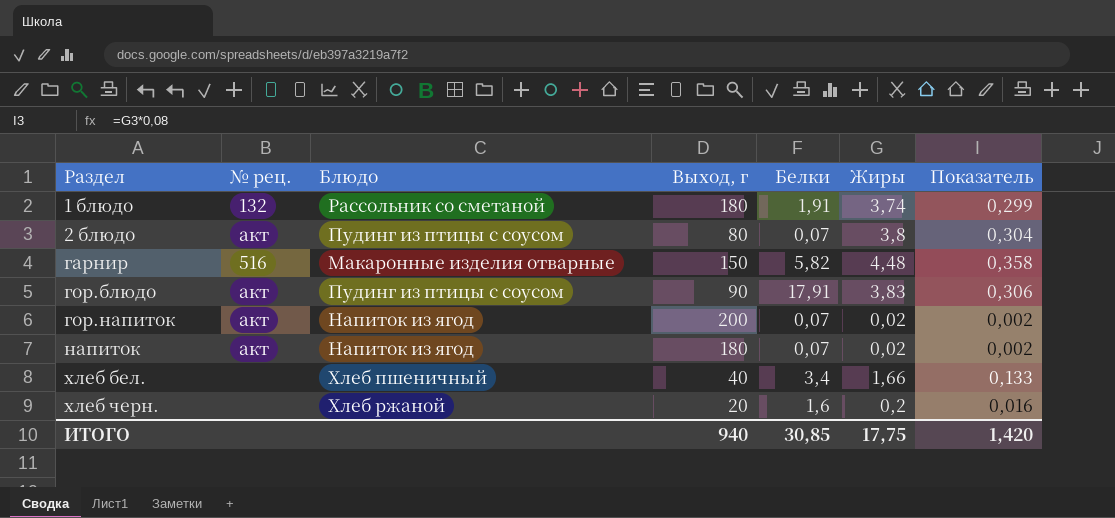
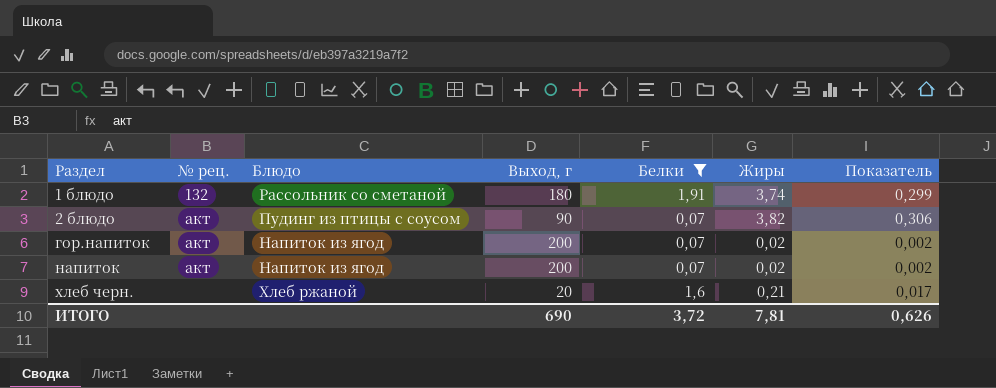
filter: none -> Белки <= 1,91
2 блюдо | Выход, г: 80 -> 90
2 блюдо | Жиры: 3,8 -> 3,82
2 блюдо | Показатель: 0,304 -> 0,306
напиток | Выход, г: 180 -> 200
хлеб черн. | Жиры: 0,2 -> 0,21
хлеб черн. | Показатель: 0,016 -> 0,017
ИТОГО | Выход, г: 940 -> 690
ИТОГО | Белки: 30,85 -> 3,72
ИТОГО | Жиры: 17,75 -> 7,81
ИТОГО | Показатель: 1,420 -> 0,626

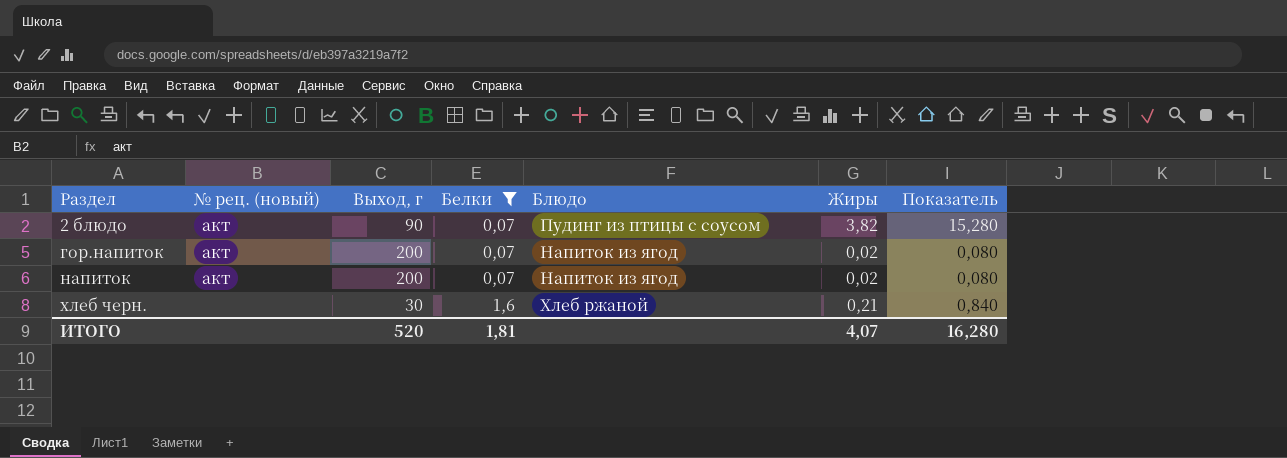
column name: № рец. -> № рец. (новый)
column Блюдо | position: 3 -> 5
column Показатель | formula: [Жиры] * 0,08 -> [Жиры] * 4
row 1 блюдо: 132 | Рассольник со сметаной | 180 | 1,91 | 3,74 | 0,299 -> none
хлеб черн. | Выход, г: 20 -> 30
ИТОГО | Выход, г: 690 -> 520
ИТОГО | Белки: 3,72 -> 1,81
ИТОГО | Жиры: 7,81 -> 4,07
ИТОГО | Показатель: 0,626 -> 16,280

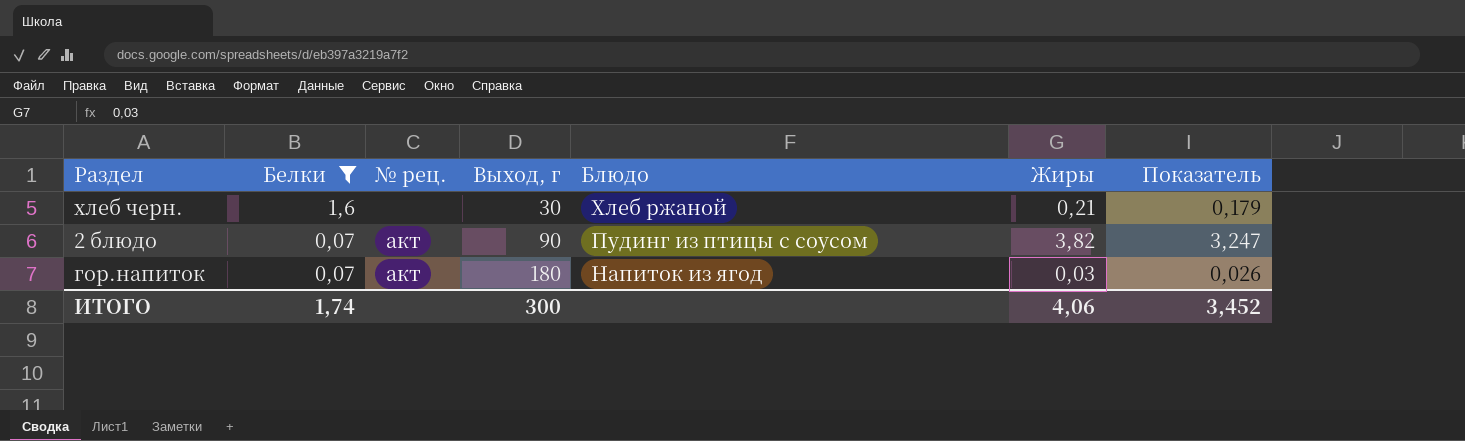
row order: Раздел ascending -> Белки descending
column Белки | position: 4 -> 2
column name: № рец. (новый) -> № рец.
column Показатель | formula: [Жиры] * 4 -> [Жиры] * 0,85
row напиток: акт | 200 | 0,07 | Напиток из ягод | 0,02 | 0,080 -> none
гор.напиток | Выход, г: 200 -> 180
гор.напиток | Жиры: 0,02 -> 0,03
ИТОГО | Белки: 1,81 -> 1,74
ИТОГО | Выход, г: 520 -> 300
ИТОГО | Жиры: 4,07 -> 4,06
ИТОГО | Показатель: 16,280 -> 3,452

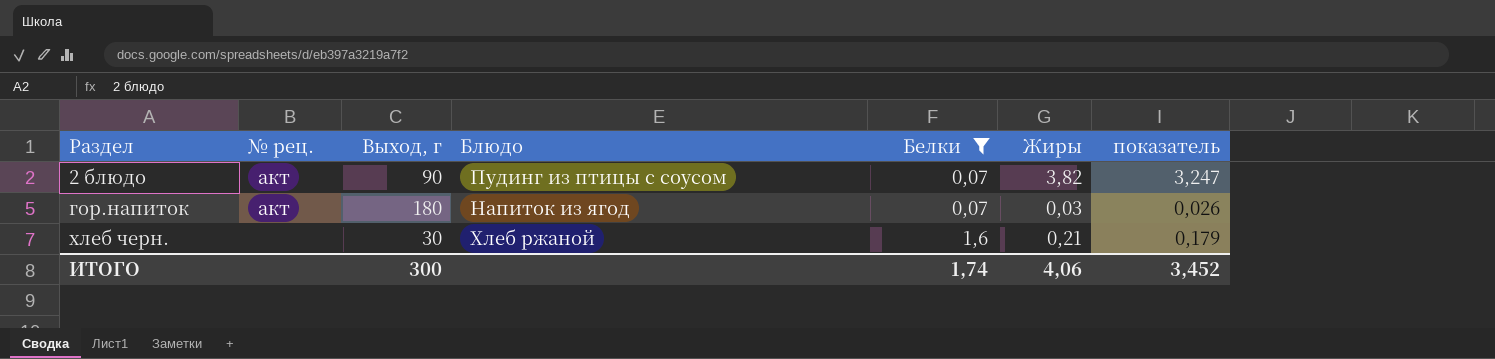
row order: Белки descending -> Раздел ascending
column Белки | position: 2 -> 5
column name: Показатель -> показатель

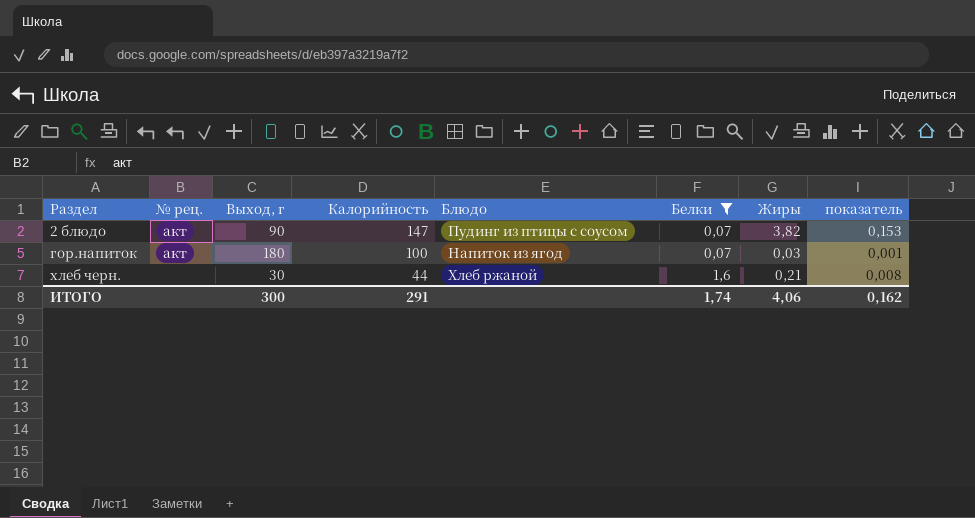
column Калорийность | position: none -> 4
column показатель | formula: [Жиры] * 0,85 -> [Жиры] * 0,04
ИТОГО | показатель: 3,452 -> 0,162

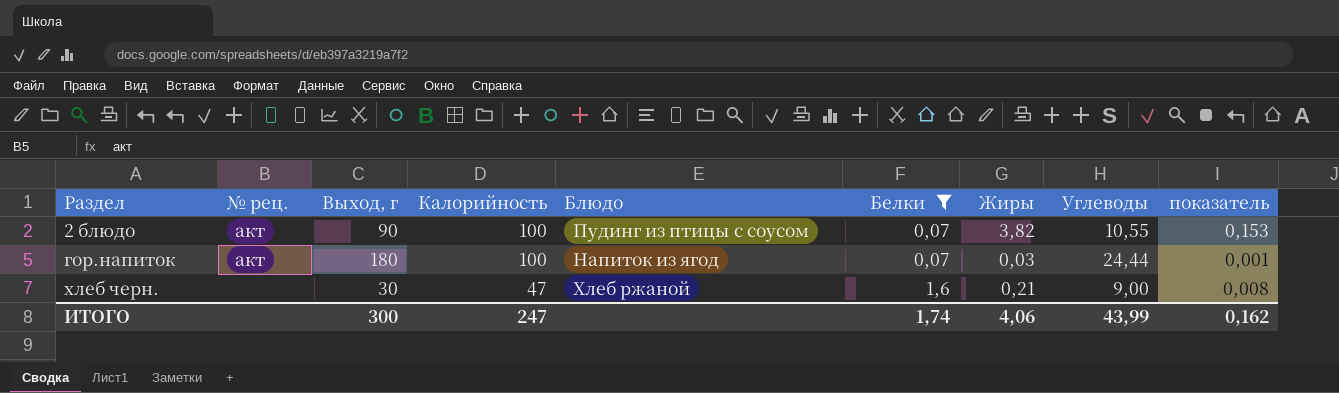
column Углеводы | position: none -> 8
2 блюдо | Калорийность: 147 -> 100
хлеб черн. | Калорийность: 44 -> 47
ИТОГО | Калорийность: 291 -> 247

